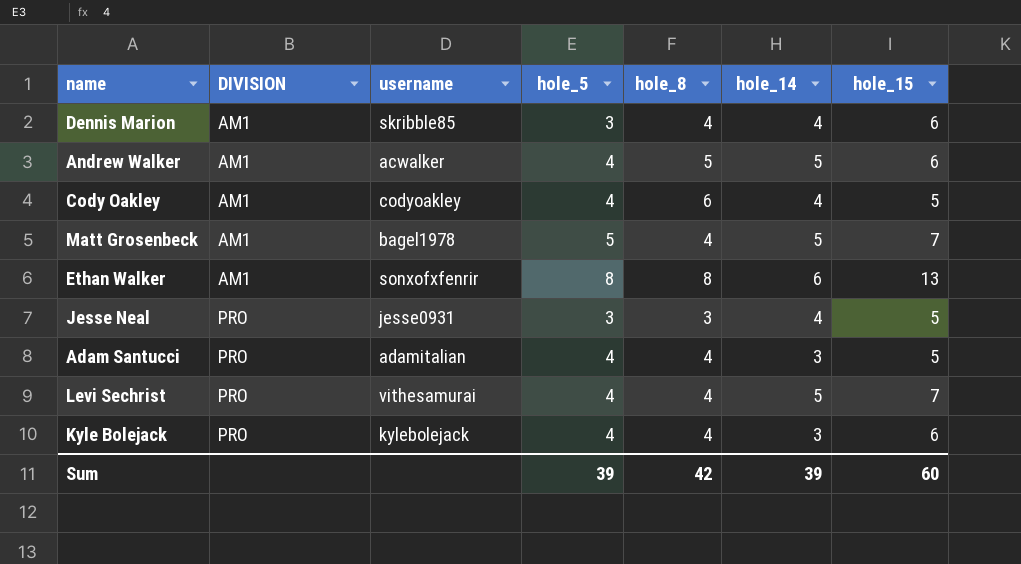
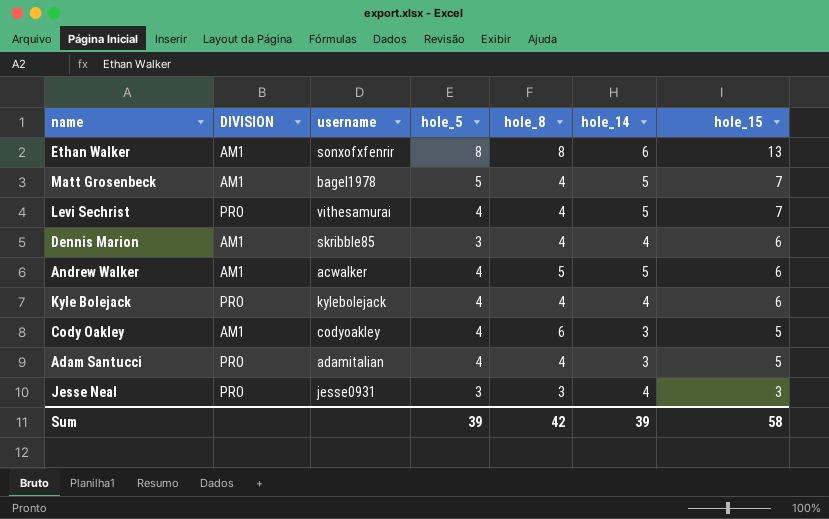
row order: DIVISION ascending -> hole_15 descending
Kyle Bolejack | hole_14: 3 -> 4
Cody Oakley | hole_14: 4 -> 3
Jesse Neal | hole_15: 5 -> 3
Sum | hole_15: 60 -> 58

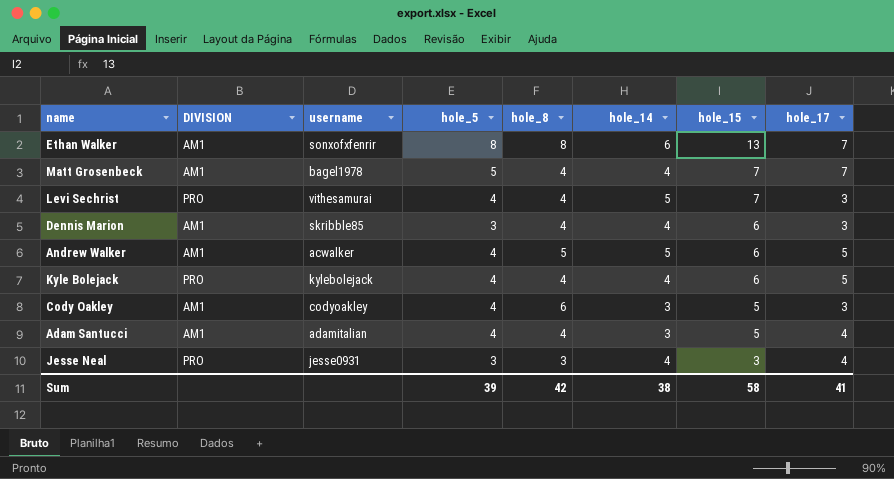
column hole_17 | position: none -> 8
Matt Grosenbeck | hole_14: 5 -> 4
Adam Santucci | DIVISION: PRO -> AM1
Sum | hole_14: 39 -> 38

